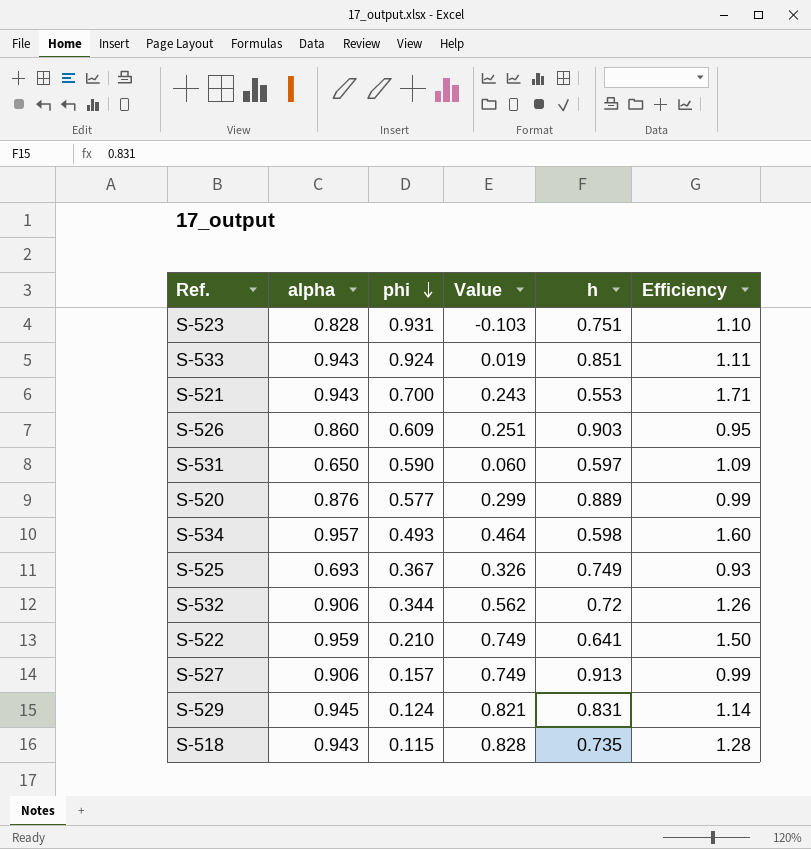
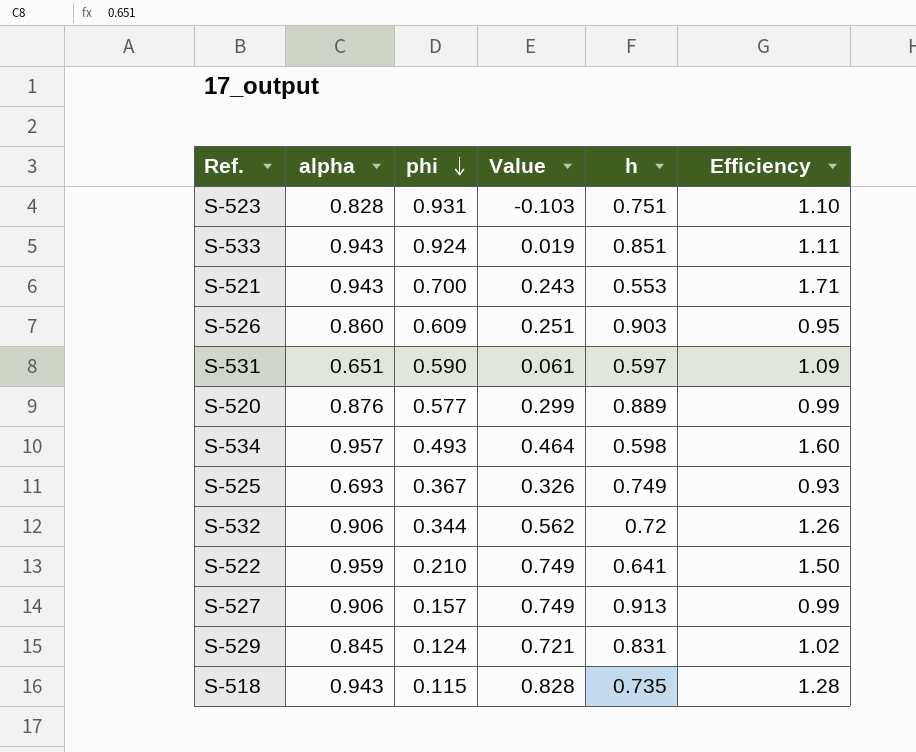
S-531 | alpha: 0.650 -> 0.651
S-531 | Value: 0.060 -> 0.061
S-529 | alpha: 0.945 -> 0.845
S-529 | Value: 0.821 -> 0.721
S-529 | Efficiency: 1.14 -> 1.02

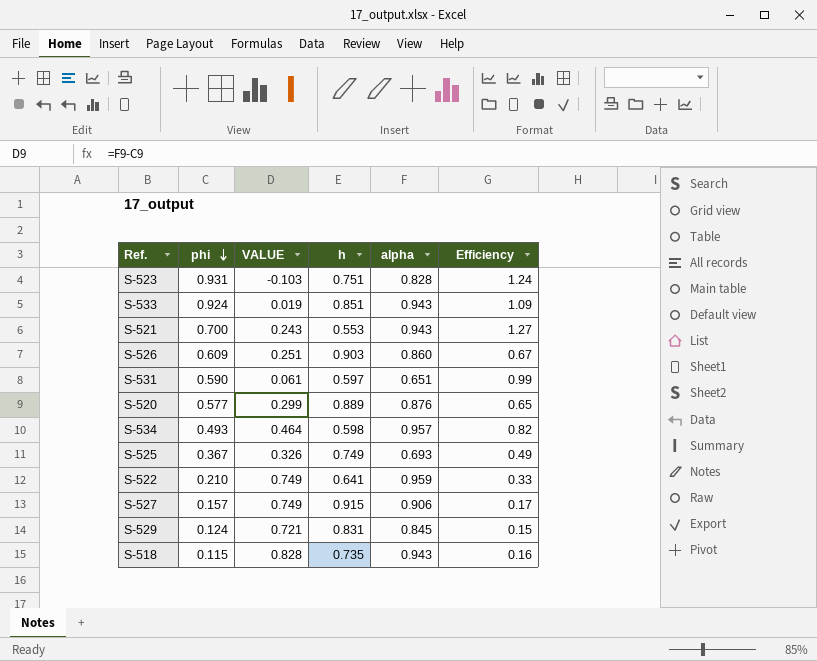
column name: Value -> VALUE
column alpha | position: 2 -> 5
column Efficiency | formula: [alpha] / [h] -> [phi] / [h]
row S-532: 0.906 | 0.344 | 0.562 | 0.72 | 1.26 -> none
S-527 | h: 0.913 -> 0.915

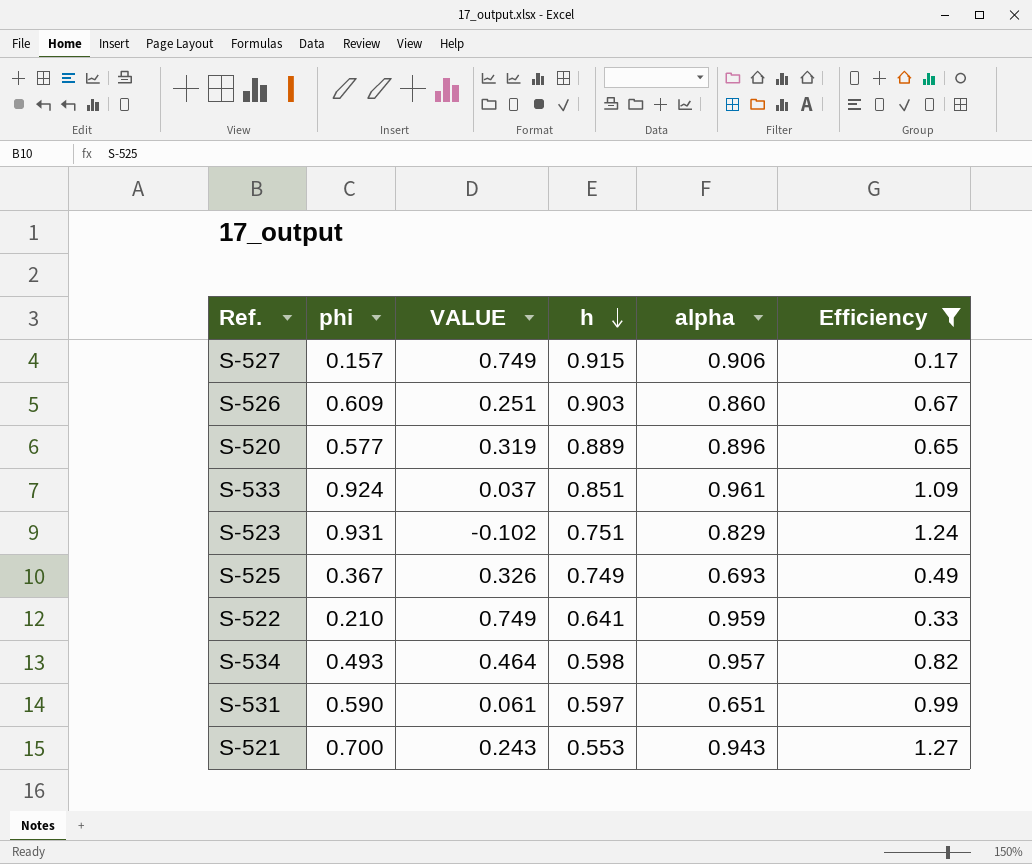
filter: none -> Efficiency >= 0.17
row order: phi descending -> h descending
S-520 | VALUE: 0.299 -> 0.319
S-520 | alpha: 0.876 -> 0.896
S-533 | VALUE: 0.019 -> 0.037
S-533 | alpha: 0.943 -> 0.961
S-523 | VALUE: -0.103 -> -0.102
S-523 | alpha: 0.828 -> 0.829

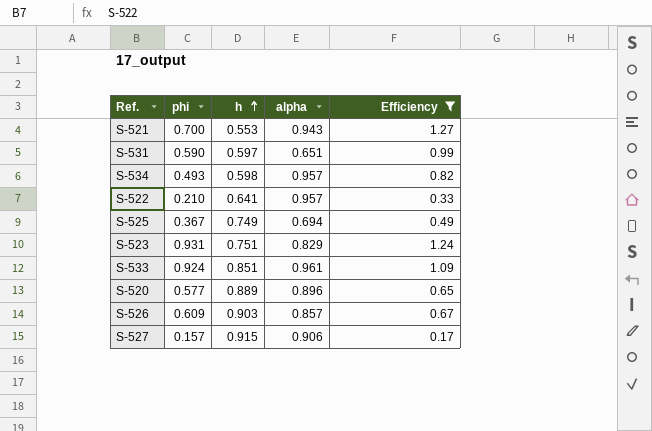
row order: h descending -> h ascending
column VALUE | formula: [alpha] - [phi] -> none
S-522 | alpha: 0.959 -> 0.957
S-525 | alpha: 0.693 -> 0.694
S-526 | alpha: 0.860 -> 0.857

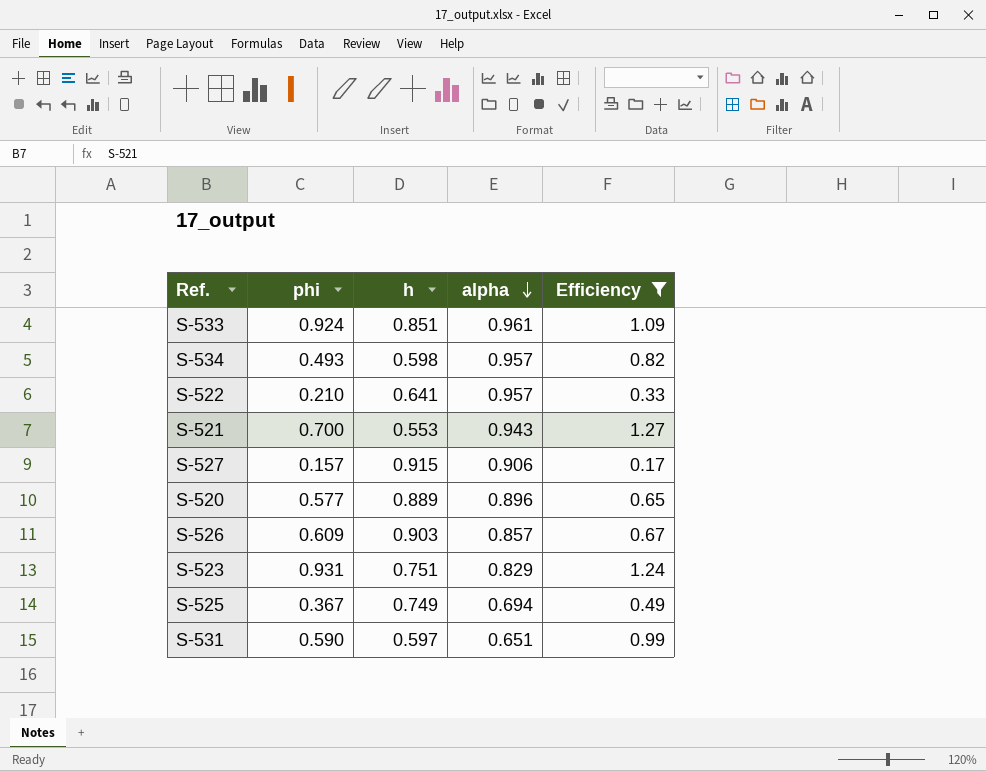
row order: h ascending -> alpha descending

